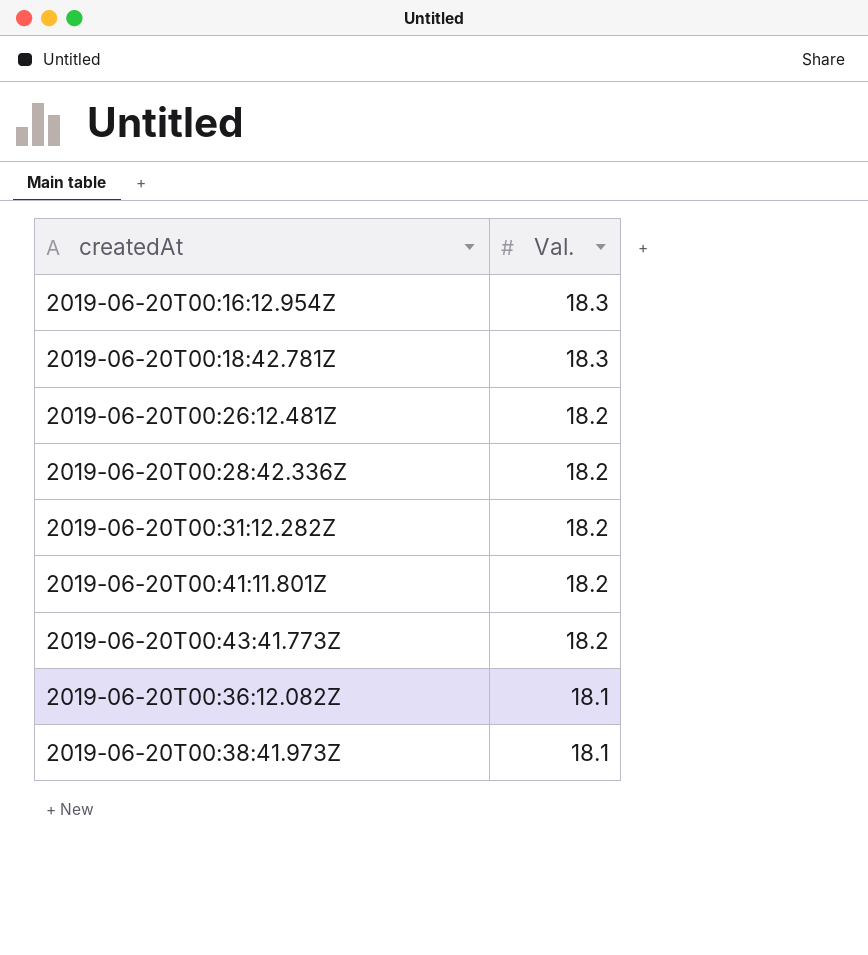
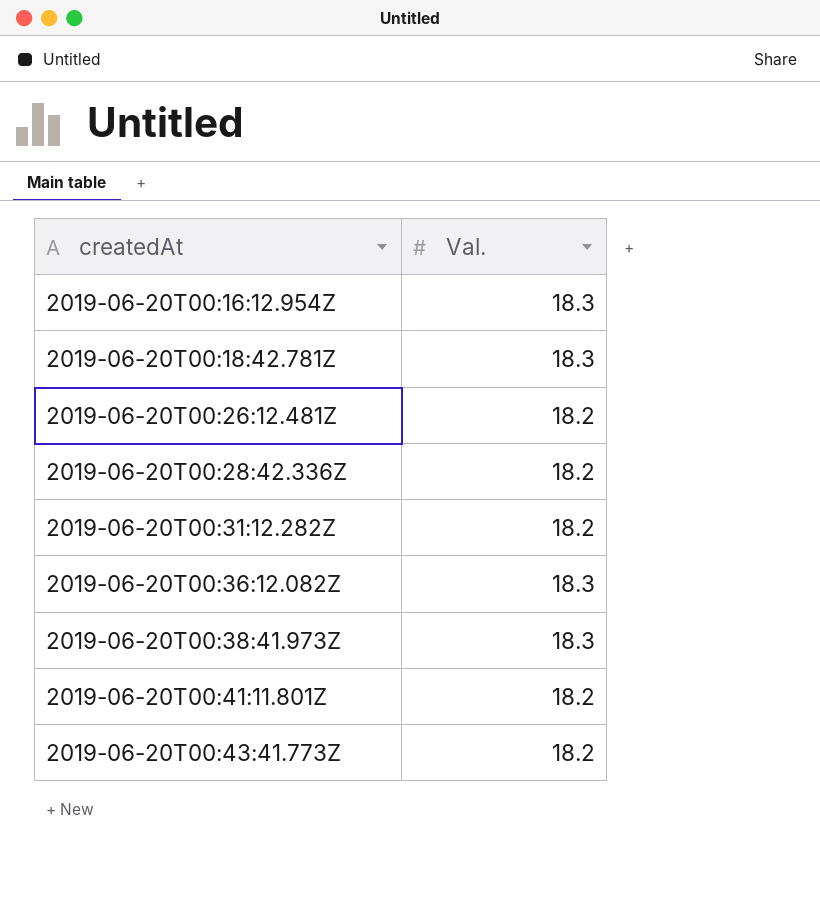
row order: Val. descending -> createdAt ascending
2019-06-20T00:36:12.082Z | Val.: 18.1 -> 18.3
2019-06-20T00:38:41.973Z | Val.: 18.1 -> 18.3

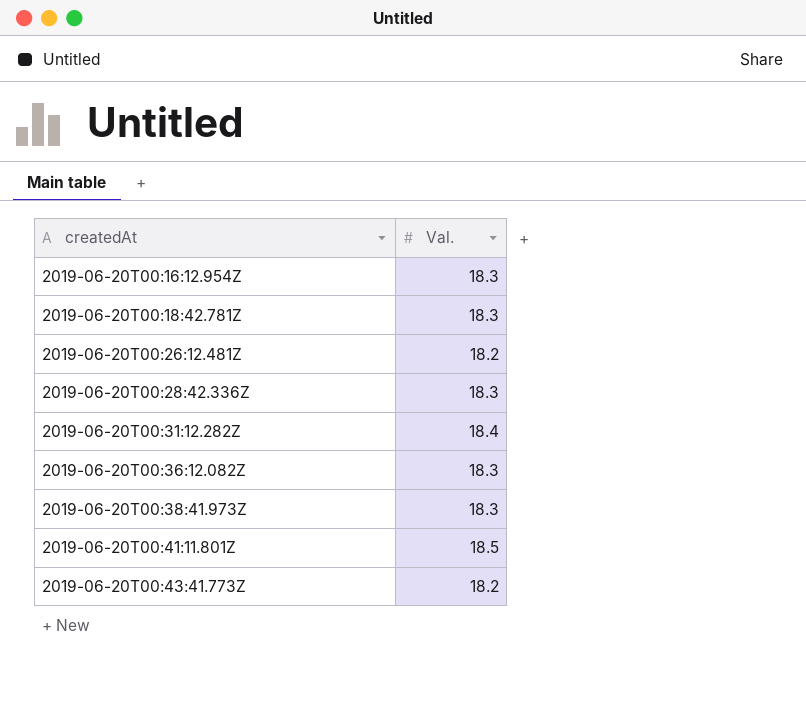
2019-06-20T00:28:42.336Z | Val.: 18.2 -> 18.3
2019-06-20T00:31:12.282Z | Val.: 18.2 -> 18.4
2019-06-20T00:41:11.801Z | Val.: 18.2 -> 18.5

